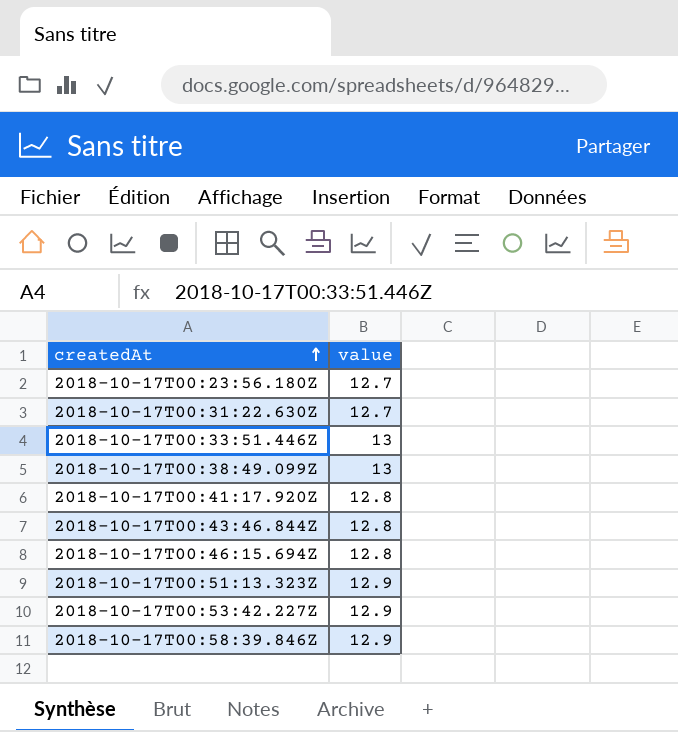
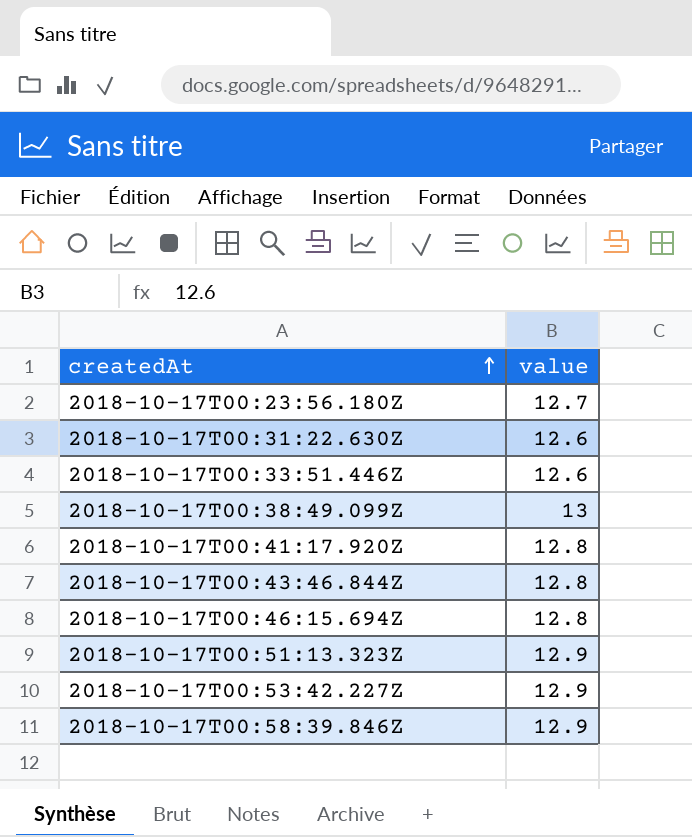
2018-10-17T00:31:22.630Z | value: 12.7 -> 12.6
2018-10-17T00:33:51.446Z | value: 13 -> 12.6

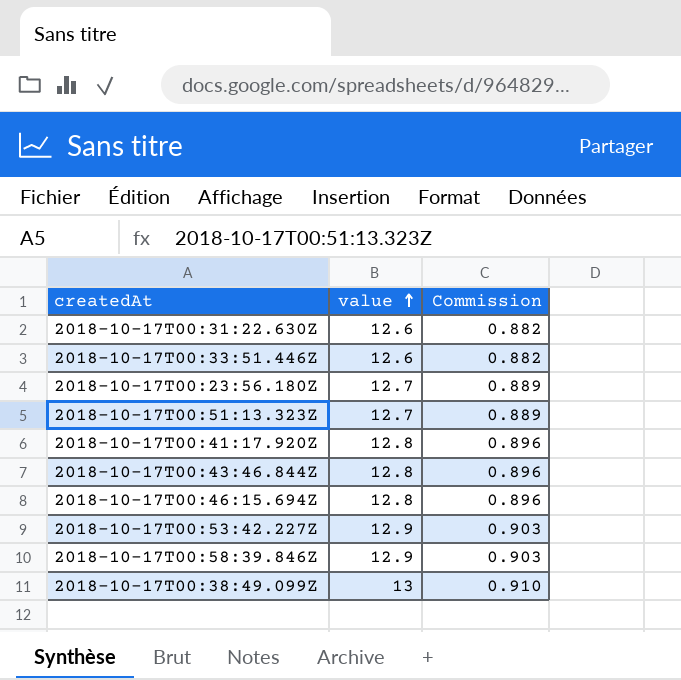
row order: createdAt ascending -> value ascending
column Commission | formula: none -> [value] * 0.07
2018-10-17T00:51:13.323Z | value: 12.9 -> 12.7

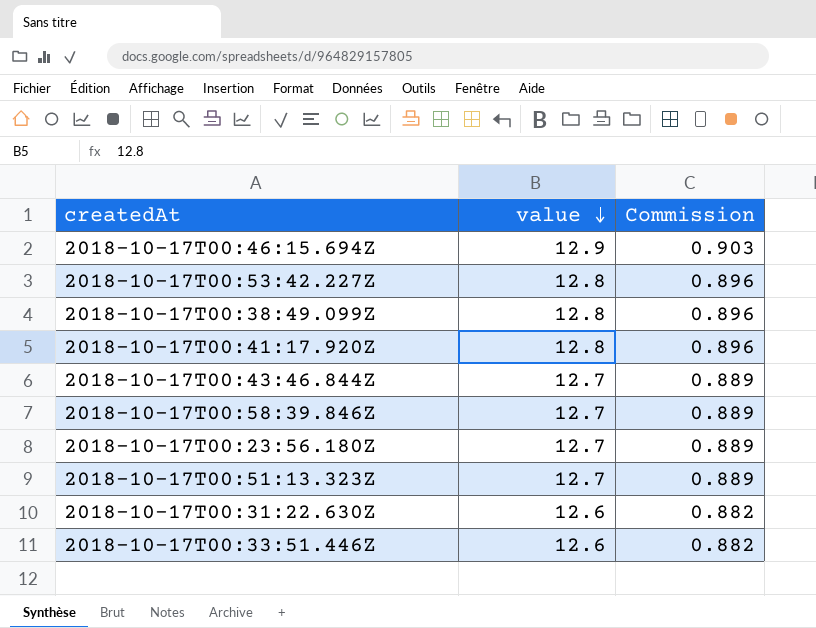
row order: value ascending -> value descending
2018-10-17T00:46:15.694Z | value: 12.8 -> 12.9
2018-10-17T00:46:15.694Z | Commission: 0.896 -> 0.903
2018-10-17T00:53:42.227Z | value: 12.9 -> 12.8
2018-10-17T00:53:42.227Z | Commission: 0.903 -> 0.896
2018-10-17T00:38:49.099Z | value: 13 -> 12.8
2018-10-17T00:38:49.099Z | Commission: 0.910 -> 0.896
2018-10-17T00:43:46.844Z | value: 12.8 -> 12.7
2018-10-17T00:43:46.844Z | Commission: 0.896 -> 0.889
2018-10-17T00:58:39.846Z | value: 12.9 -> 12.7
2018-10-17T00:58:39.846Z | Commission: 0.903 -> 0.889

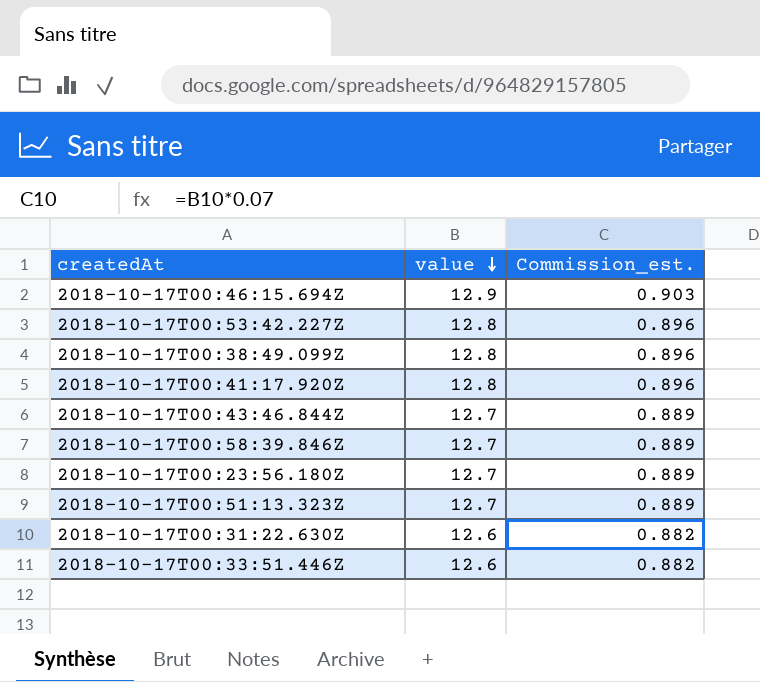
column name: Commission -> Commission_est.

